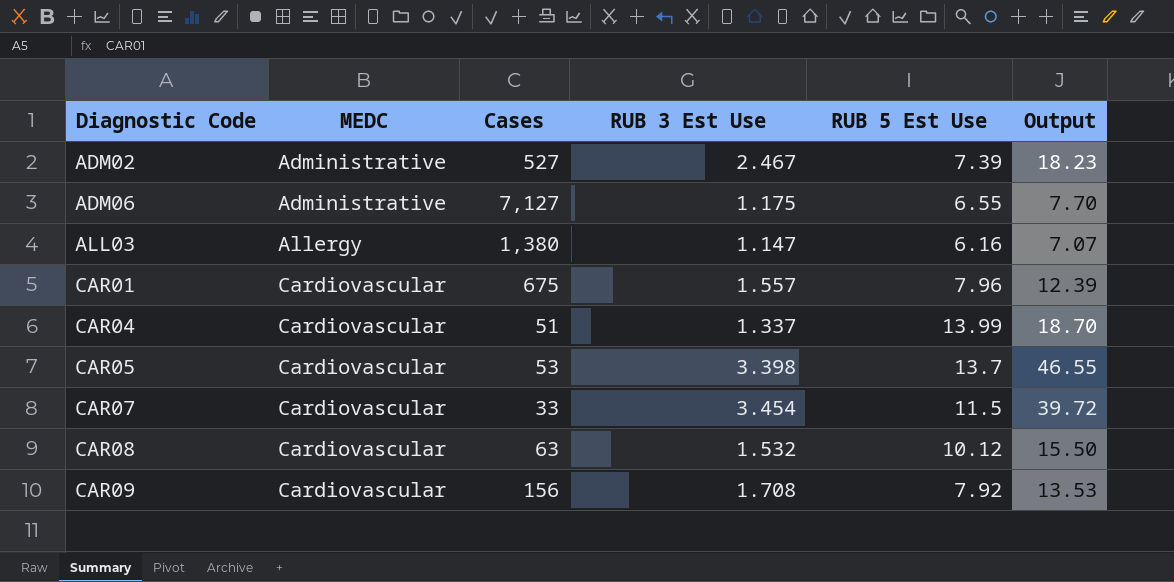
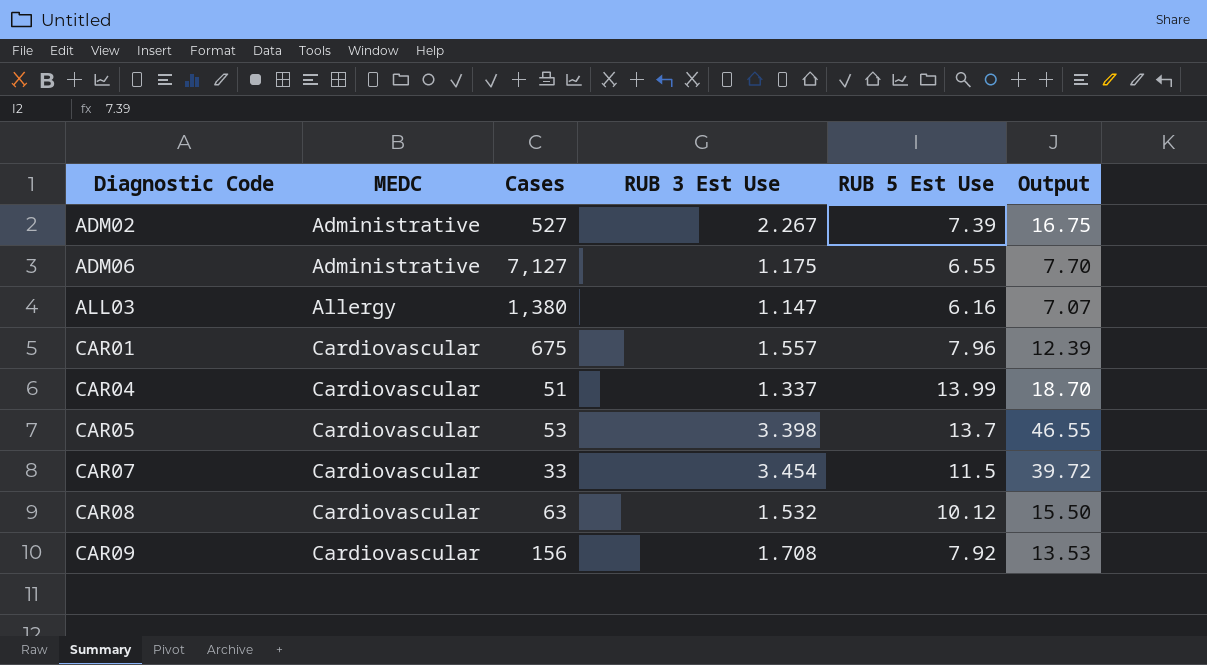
ADM02 | RUB 3 Est Use: 2.467 -> 2.267
ADM02 | Output: 18.23 -> 16.75

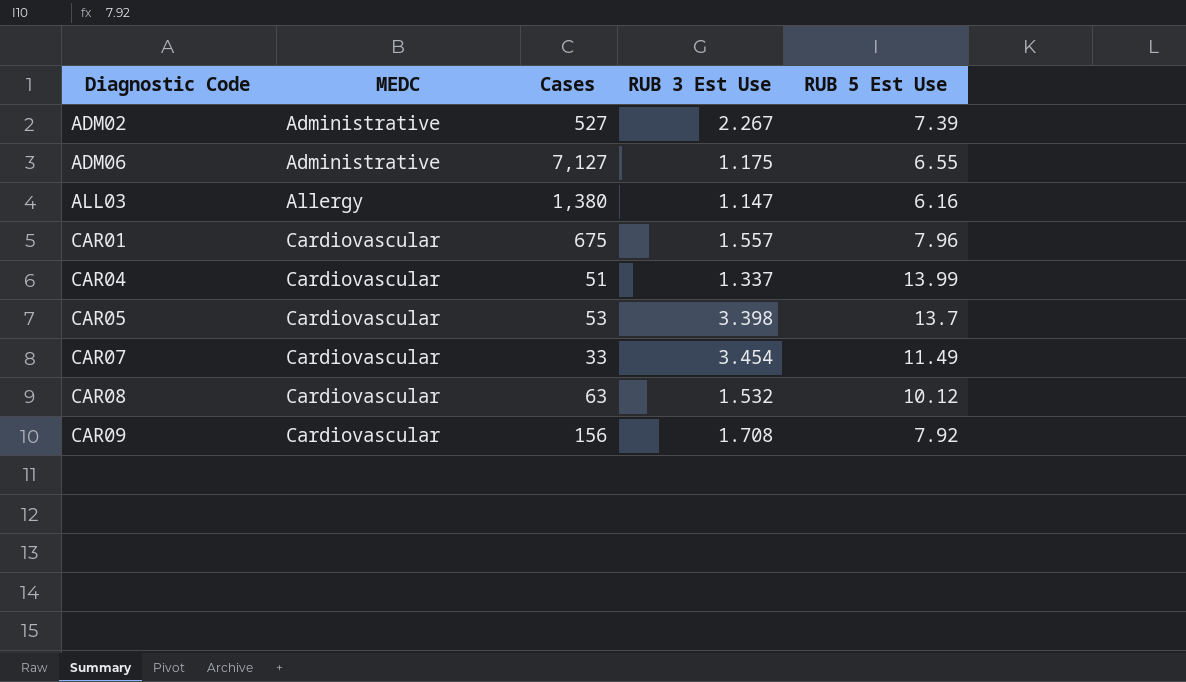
column Output | formula: [RUB 3 Est Use] * [RUB 5 Est Use] -> none
CAR07 | RUB 5 Est Use: 11.5 -> 11.49

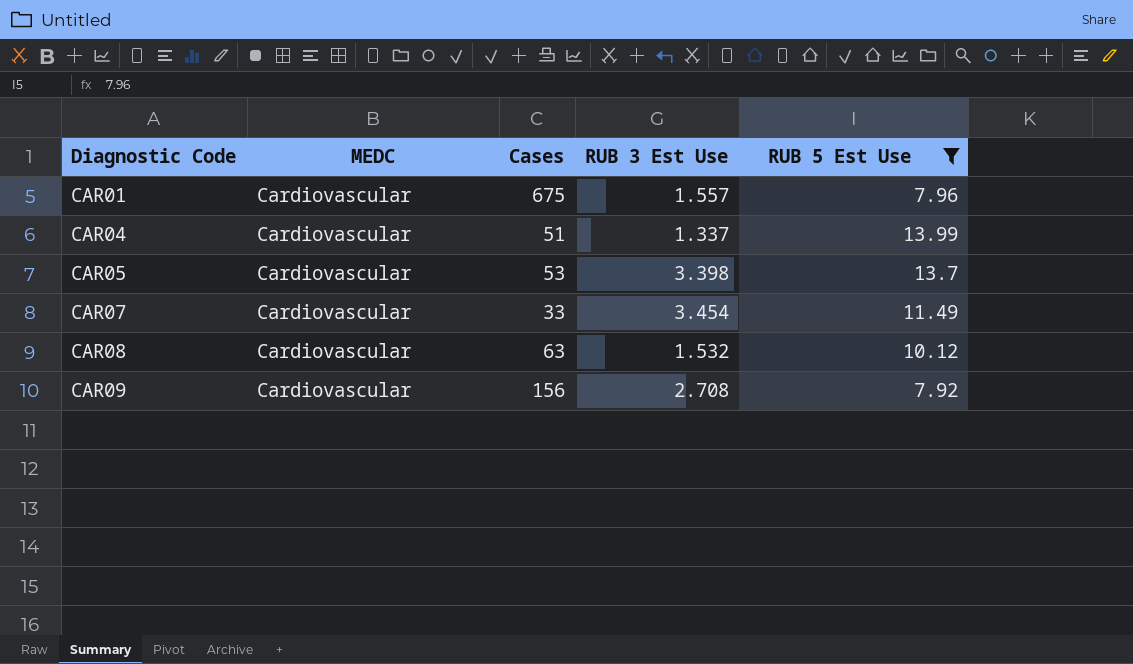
filter: none -> RUB 5 Est Use >= 7.92
CAR09 | RUB 3 Est Use: 1.708 -> 2.708

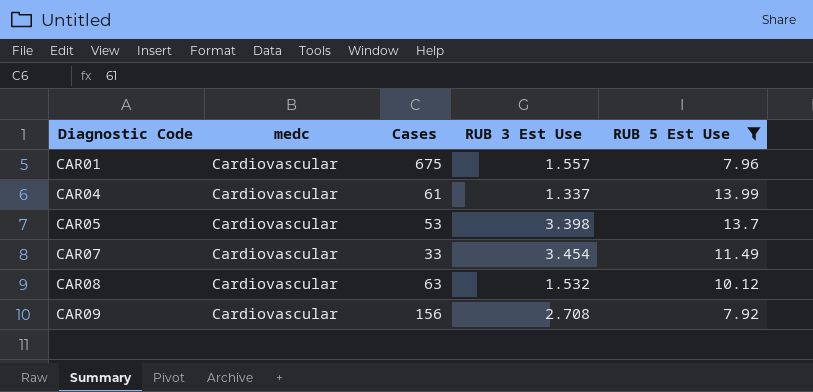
column name: MEDC -> medc
CAR04 | Cases: 51 -> 61

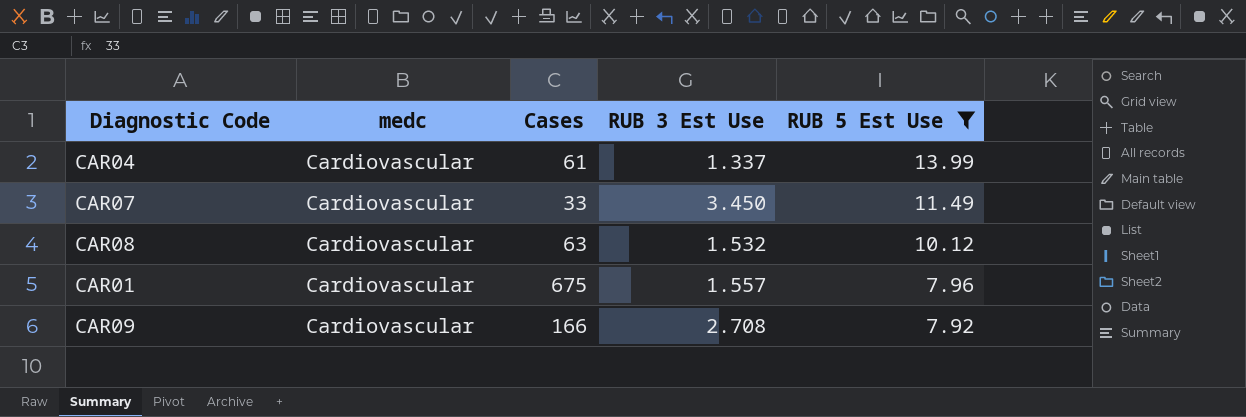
row order: Diagnostic Code ascending -> RUB 5 Est Use descending
row CAR05: Cardiovascular | 53 | 3.398 | 13.7 -> none
CAR07 | RUB 3 Est Use: 3.454 -> 3.450
CAR09 | Cases: 156 -> 166

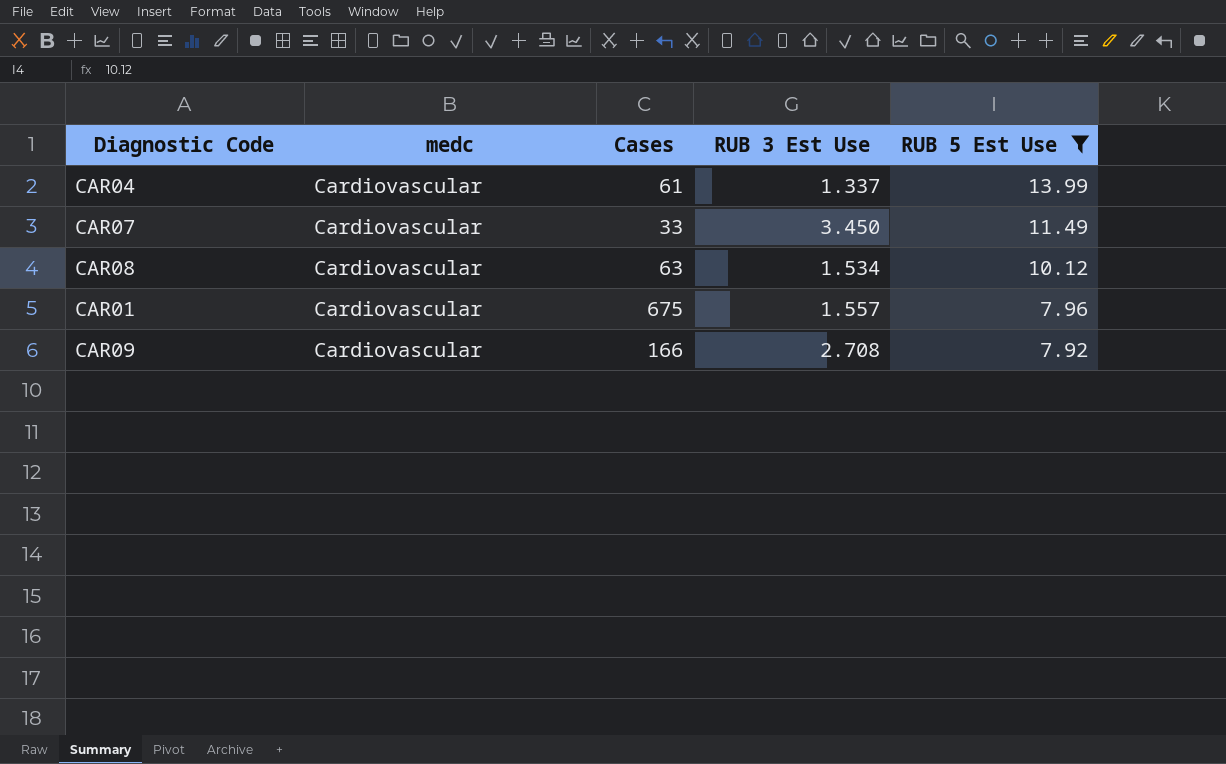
CAR08 | RUB 3 Est Use: 1.532 -> 1.534

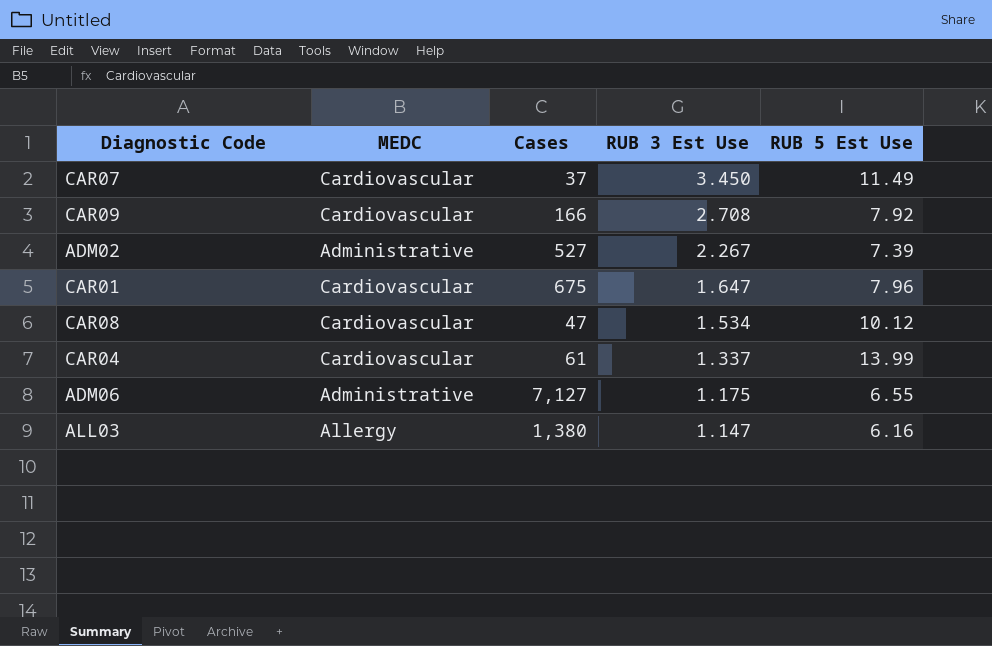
filter: RUB 5 Est Use >= 7.92 -> none
row order: RUB 5 Est Use descending -> RUB 3 Est Use descending
column name: medc -> MEDC
CAR07 | Cases: 33 -> 37
CAR01 | RUB 3 Est Use: 1.557 -> 1.647
CAR08 | Cases: 63 -> 47

